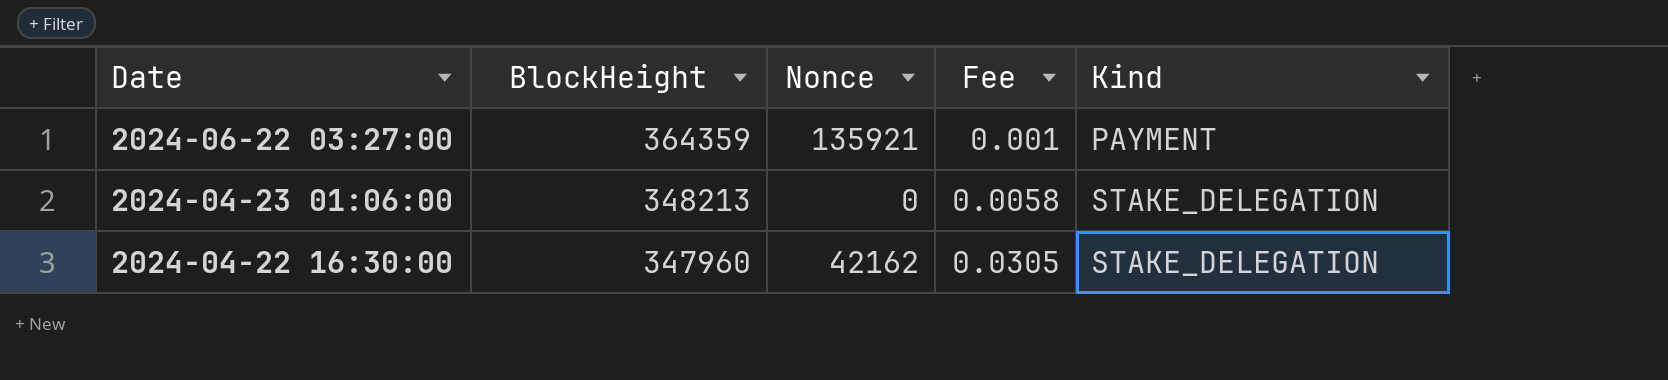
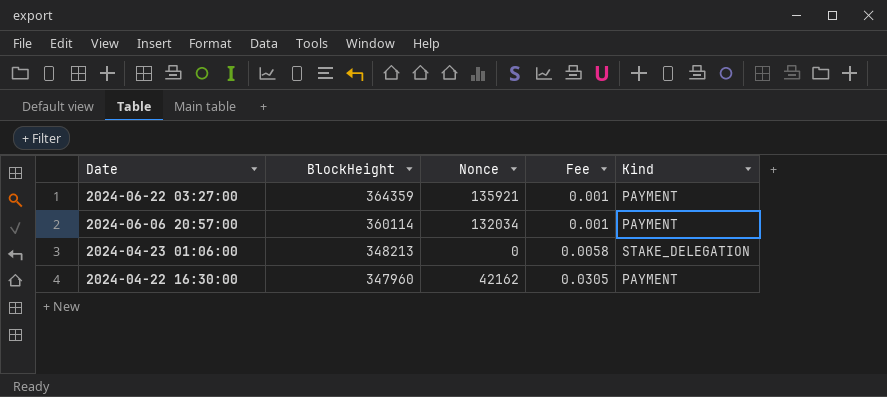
row 2024-06-06 20:57:00: none -> 360114 | 132034 | 0.001 | PAYMENT
2024-04-22 16:30:00 | Kind: STAKE_DELEGATION -> PAYMENT

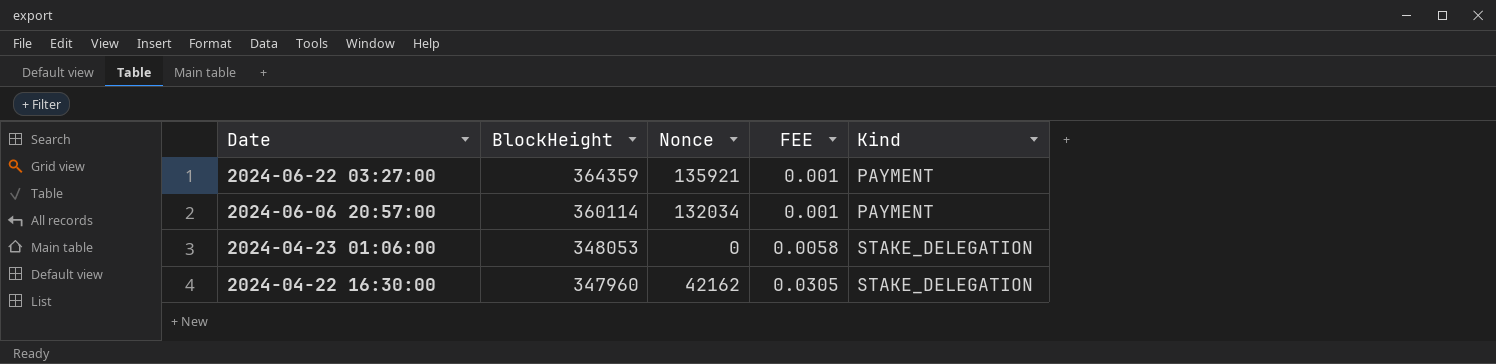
column name: Fee -> FEE
2024-04-23 01:06:00 | BlockHeight: 348213 -> 348053
2024-04-22 16:30:00 | Kind: PAYMENT -> STAKE_DELEGATION

